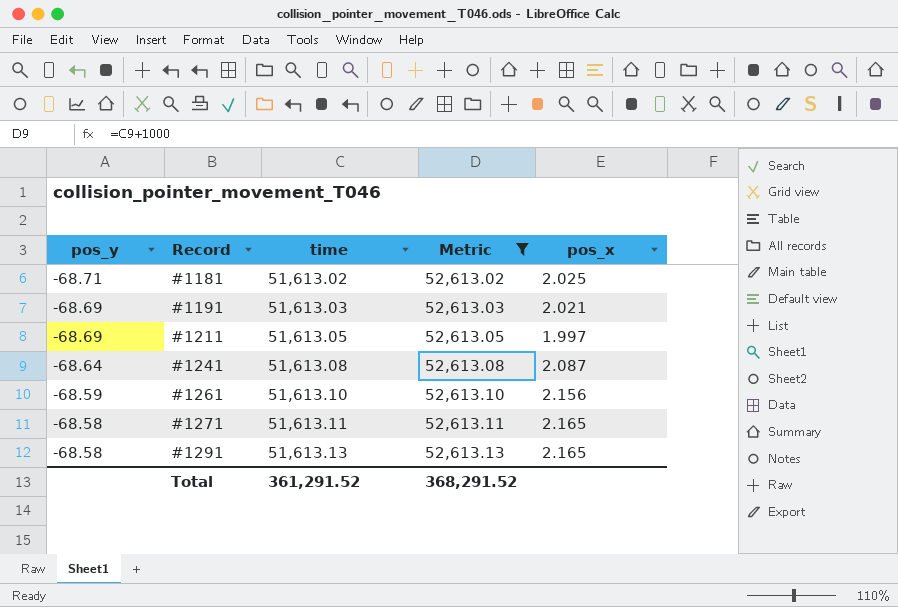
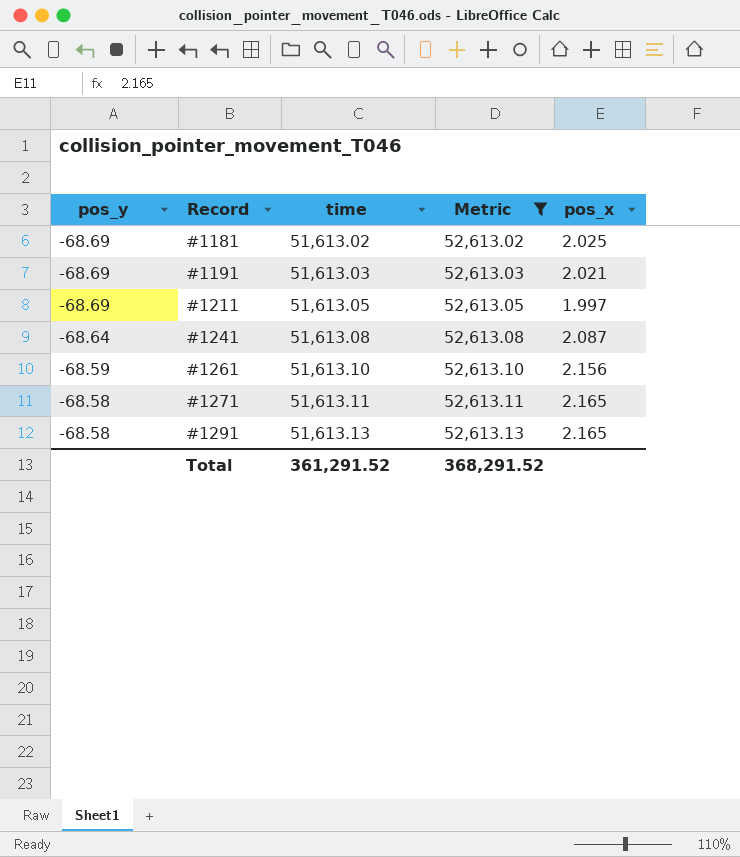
#1181 | pos_y: -68.71 -> -68.69

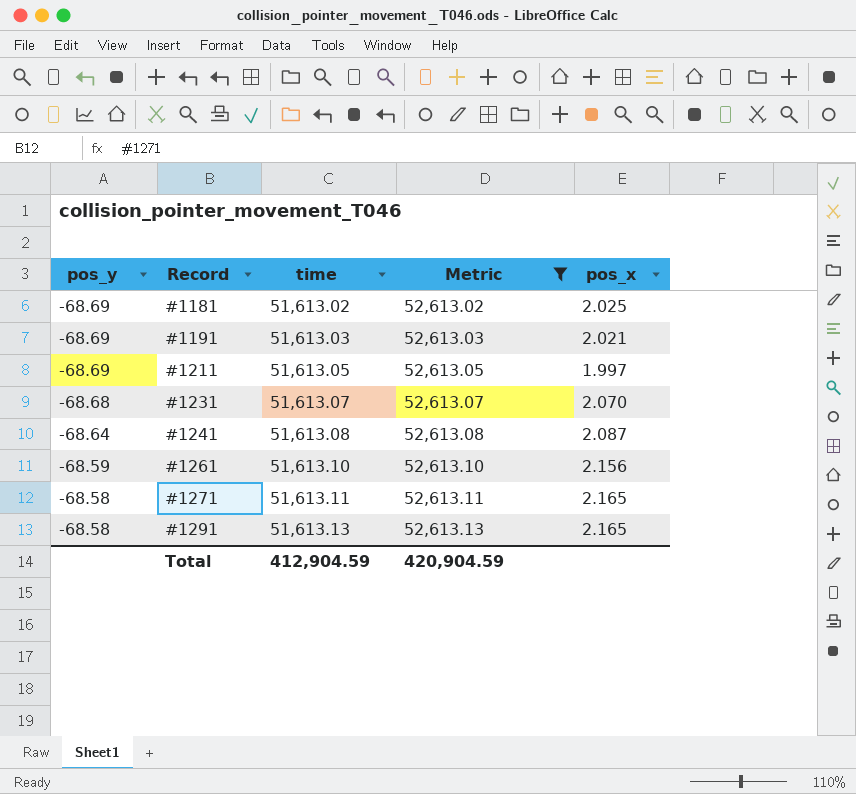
row #1231: none -> -68.68 | 51,613.07 | 52,613.07 | 2.070
Total | time: 361,291.52 -> 412,904.59
Total | Metric: 368,291.52 -> 420,904.59

